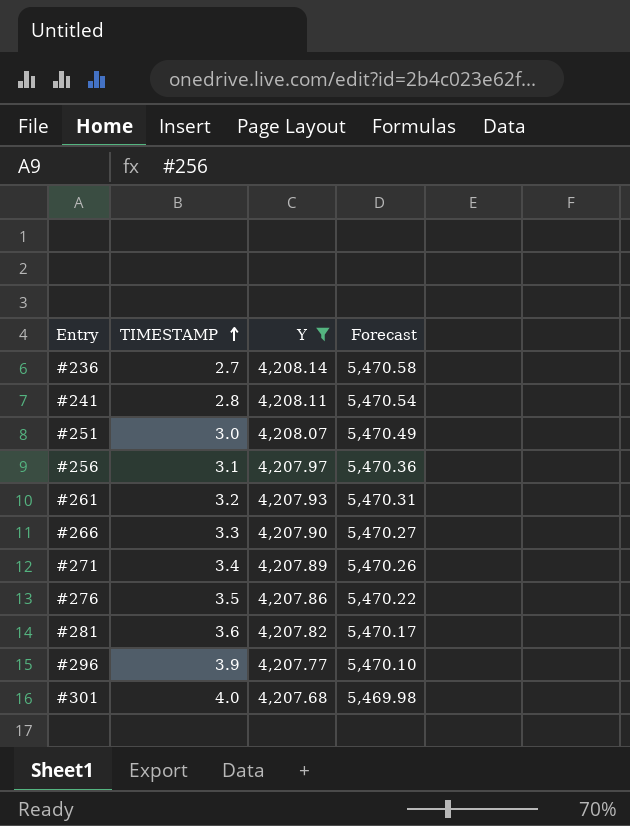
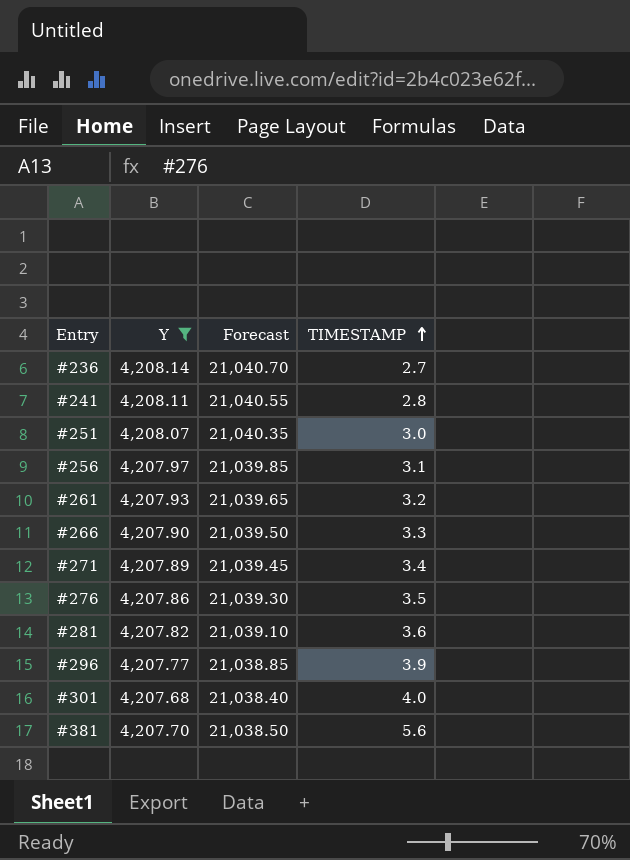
column Forecast | formula: [Y] * 1.3 -> [Y] * 5
column TIMESTAMP | position: 2 -> 4
row #381: none -> 4,207.70 | 21,038.50 | 5.6

